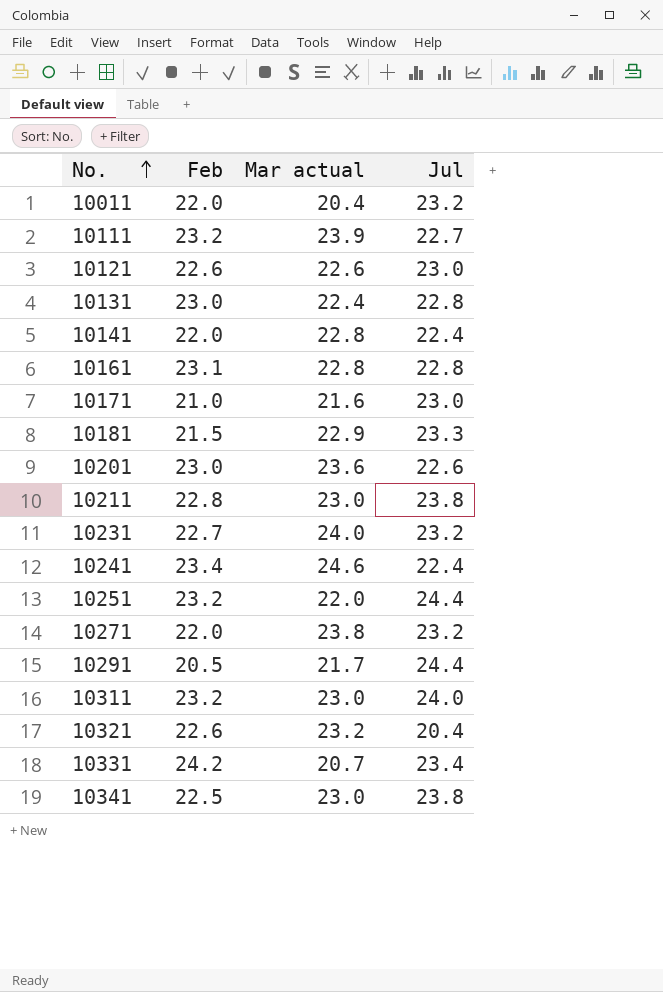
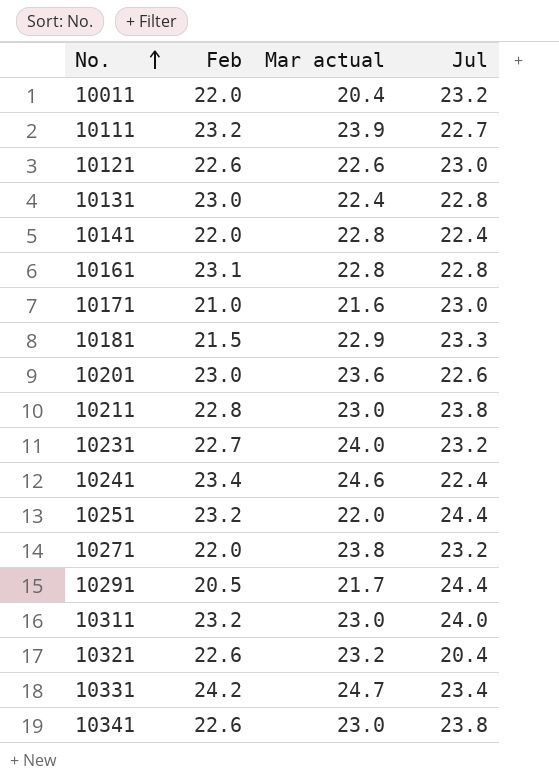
10331 | Mar actual: 20.7 -> 24.7
10341 | Feb: 22.5 -> 22.6

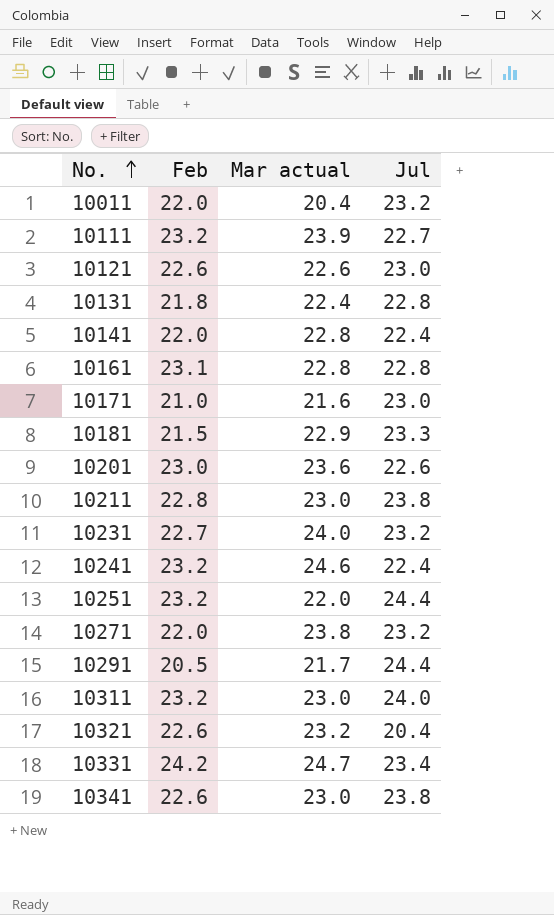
10131 | Feb: 23.0 -> 21.8
10241 | Feb: 23.4 -> 23.2

